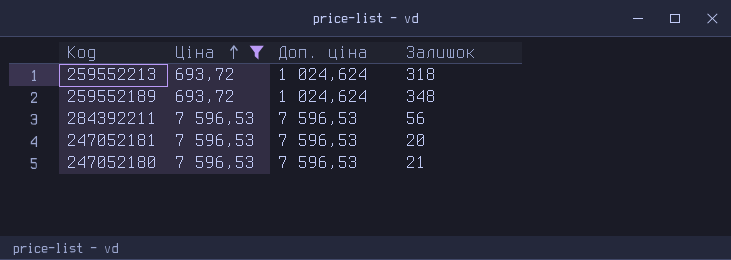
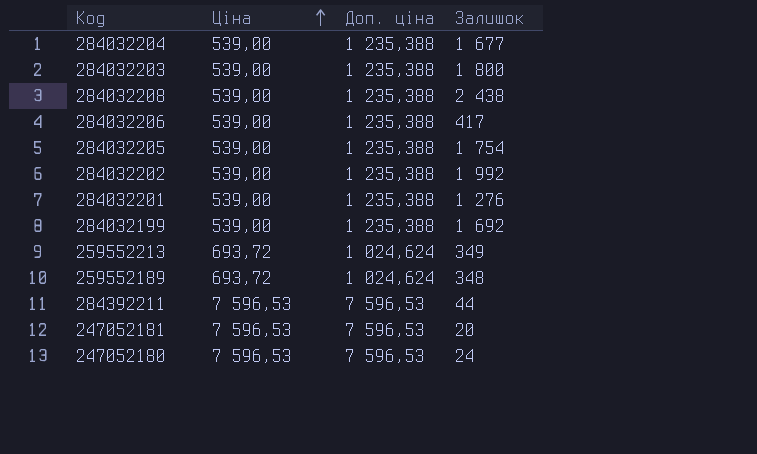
filter: Ціна != 539,00 -> none
259552213 | Залишок: 318 -> 349
284392211 | Залишок: 56 -> 44
247052180 | Залишок: 21 -> 24

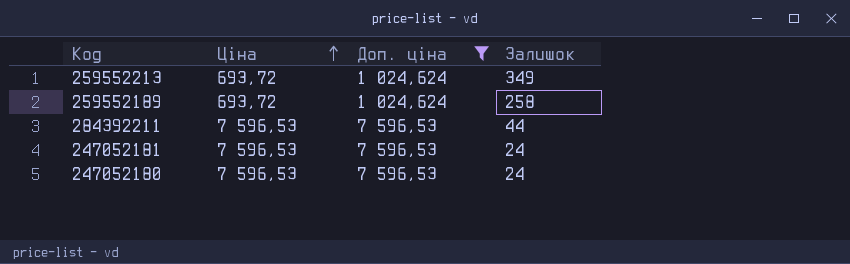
filter: none -> Доп. ціна != 1 235,388
259552189 | Залишок: 348 -> 258
247052181 | Залишок: 20 -> 24

